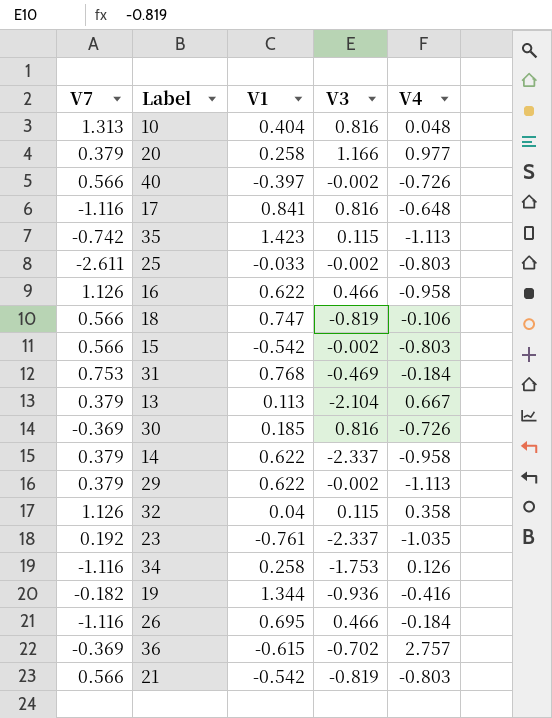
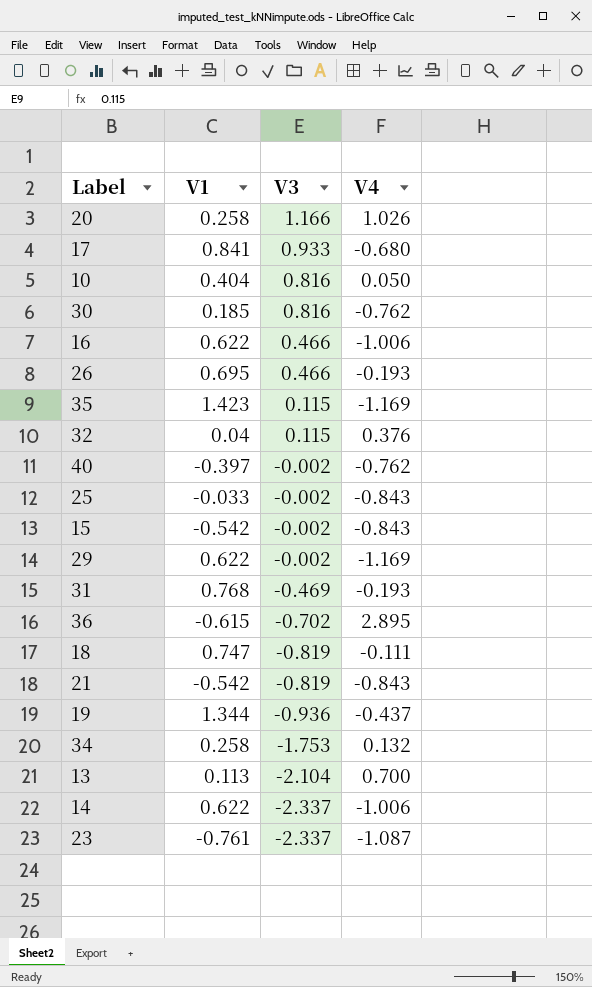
row order: none -> V3 descending
column V7 | position: 1 -> none
20 | V4: 0.977 -> 1.026
17 | V3: 0.816 -> 0.933
17 | V4: -0.648 -> -0.680
10 | V4: 0.048 -> 0.050
30 | V4: -0.726 -> -0.762
16 | V4: -0.958 -> -1.006
26 | V4: -0.184 -> -0.193
35 | V4: -1.113 -> -1.169
32 | V4: 0.358 -> 0.376
40 | V4: -0.726 -> -0.762
25 | V4: -0.803 -> -0.843
15 | V4: -0.803 -> -0.843
29 | V4: -1.113 -> -1.169
31 | V4: -0.184 -> -0.193
36 | V4: 2.757 -> 2.895
18 | V4: -0.106 -> -0.111
21 | V4: -0.803 -> -0.843
19 | V4: -0.416 -> -0.437
34 | V4: 0.126 -> 0.132
13 | V4: 0.667 -> 0.700
14 | V4: -0.958 -> -1.006
23 | V4: -1.035 -> -1.087

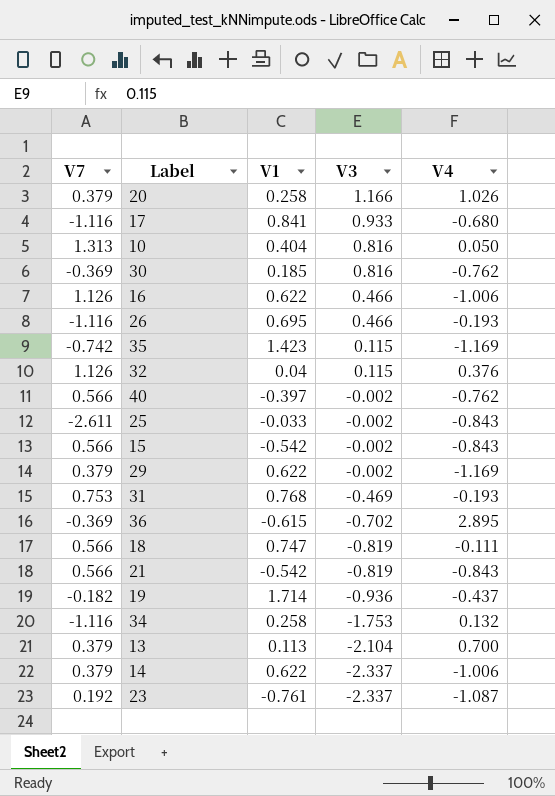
column V7 | position: none -> 1
19 | V1: 1.344 -> 1.714

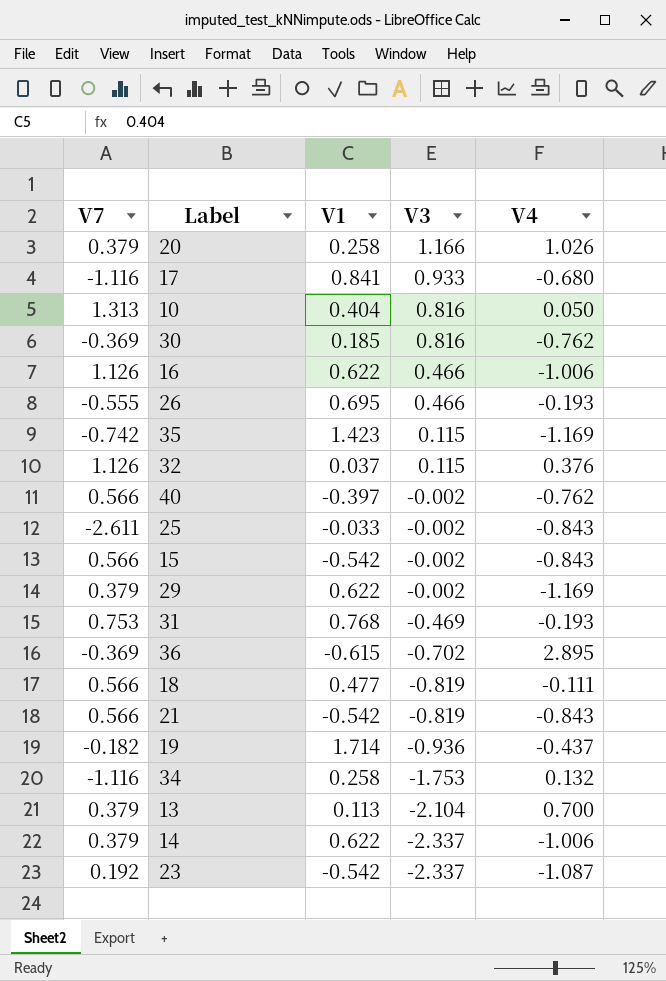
26 | V7: -1.116 -> -0.555
32 | V1: 0.04 -> 0.037
18 | V1: 0.747 -> 0.477
23 | V1: -0.761 -> -0.542

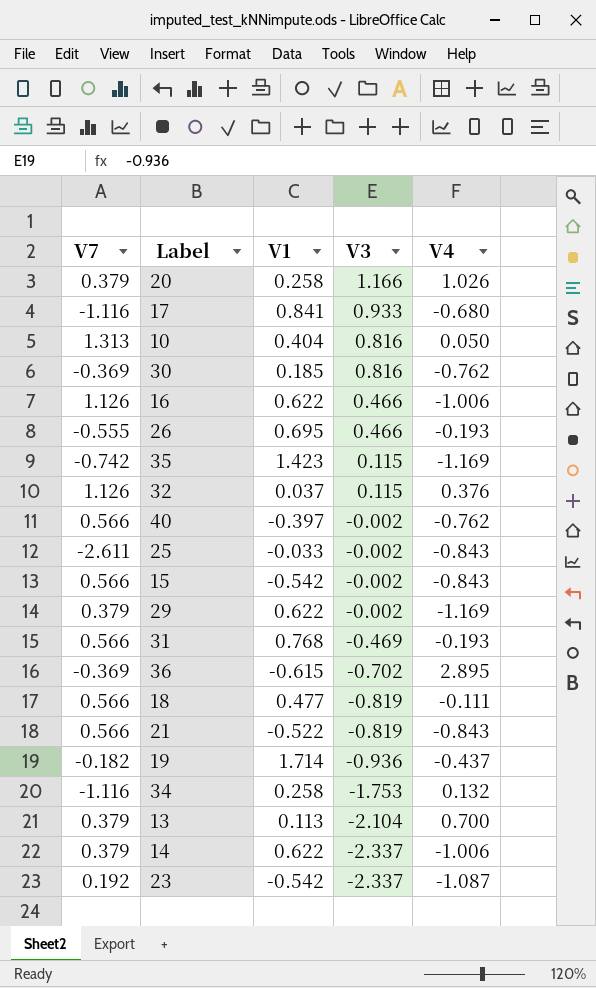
31 | V7: 0.753 -> 0.566
21 | V1: -0.542 -> -0.522

